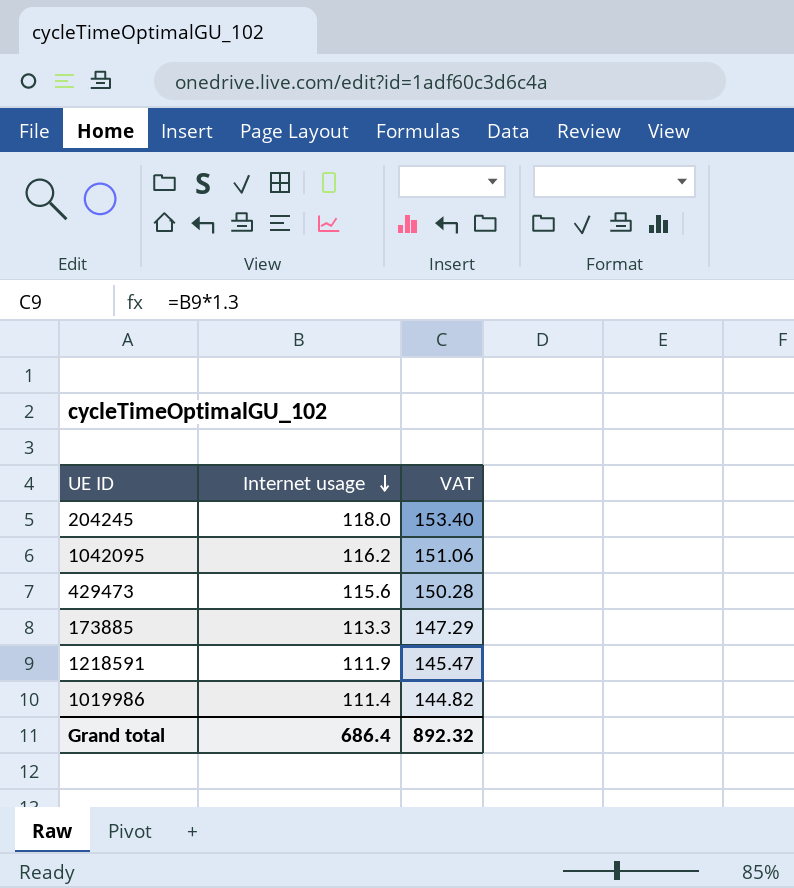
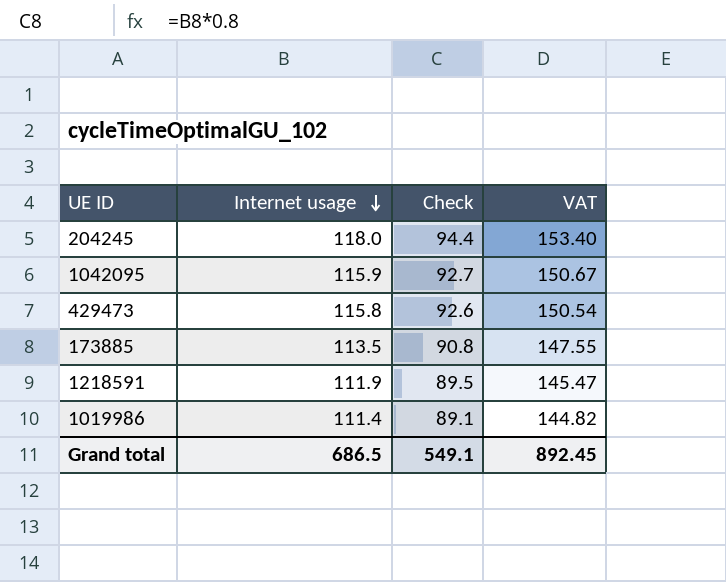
column Check | formula: none -> [Internet usage] * 0.8
1042095 | Internet usage: 116.2 -> 115.9
1042095 | VAT: 151.06 -> 150.67
429473 | Internet usage: 115.6 -> 115.8
429473 | VAT: 150.28 -> 150.54
173885 | Internet usage: 113.3 -> 113.5
173885 | VAT: 147.29 -> 147.55
Grand total | Internet usage: 686.4 -> 686.5
Grand total | VAT: 892.32 -> 892.45

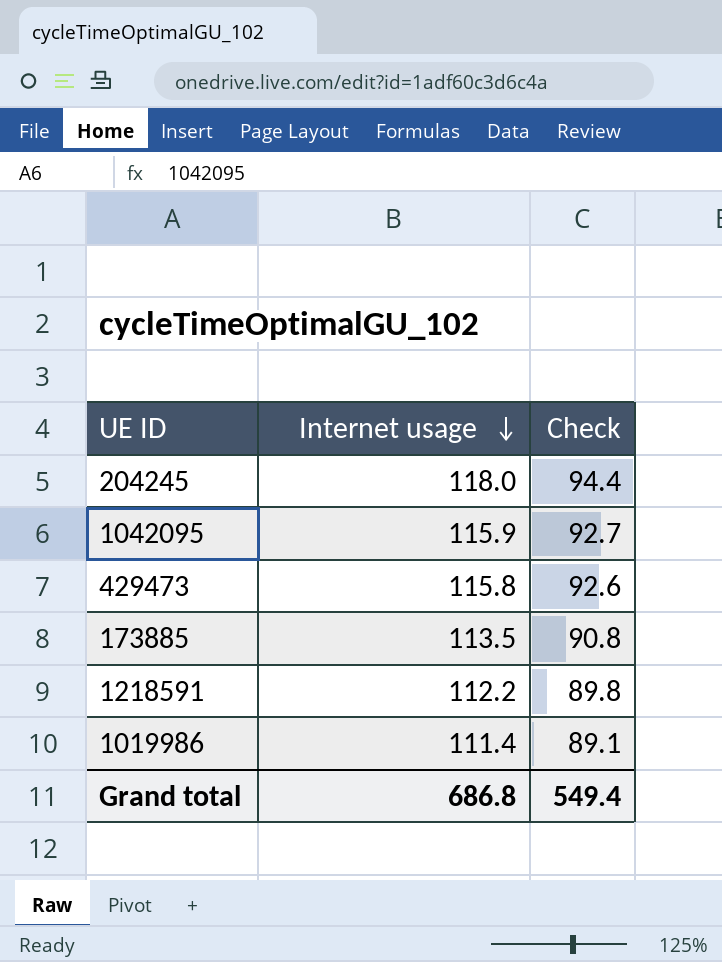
column VAT | formula: [Internet usage] * 1.3 -> none
1218591 | Internet usage: 111.9 -> 112.2
1218591 | Check: 89.5 -> 89.8
Grand total | Internet usage: 686.5 -> 686.8
Grand total | Check: 549.1 -> 549.4

